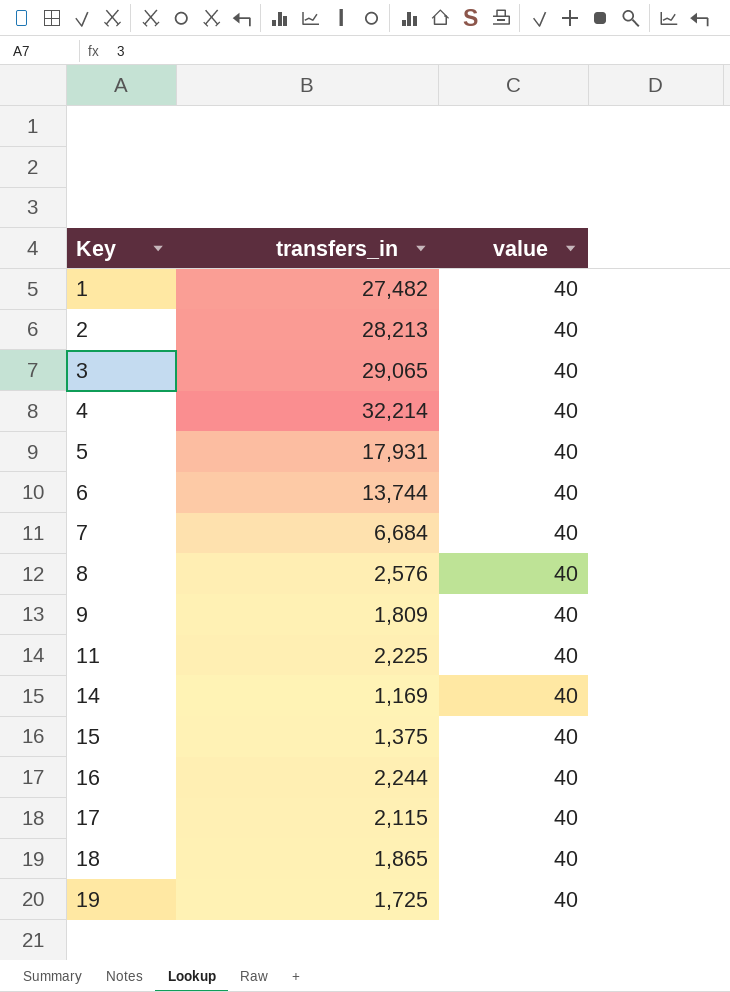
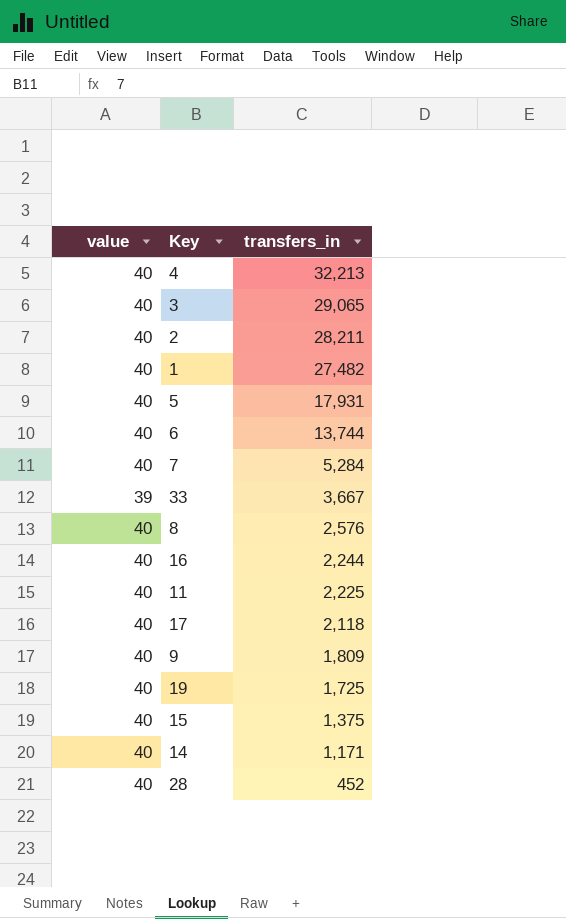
row order: Key ascending -> transfers_in descending
column value | position: 3 -> 1
row 18: 1,865 | 40 -> none
4 | transfers_in: 32,214 -> 32,213
2 | transfers_in: 28,213 -> 28,211
7 | transfers_in: 6,684 -> 5,284
row 33: none -> 39 | 3,667
17 | transfers_in: 2,115 -> 2,118
14 | transfers_in: 1,169 -> 1,171
row 28: none -> 40 | 452

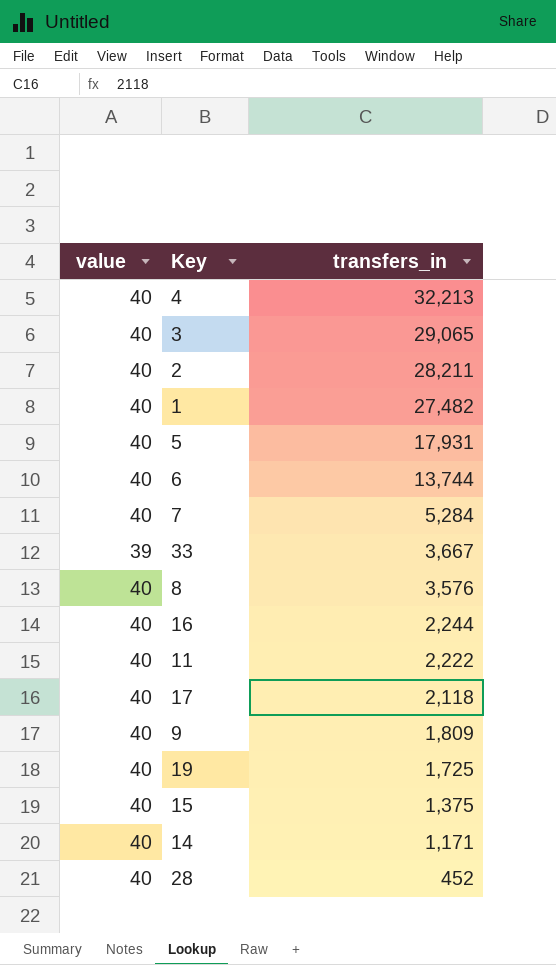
8 | transfers_in: 2,576 -> 3,576
11 | transfers_in: 2,225 -> 2,222

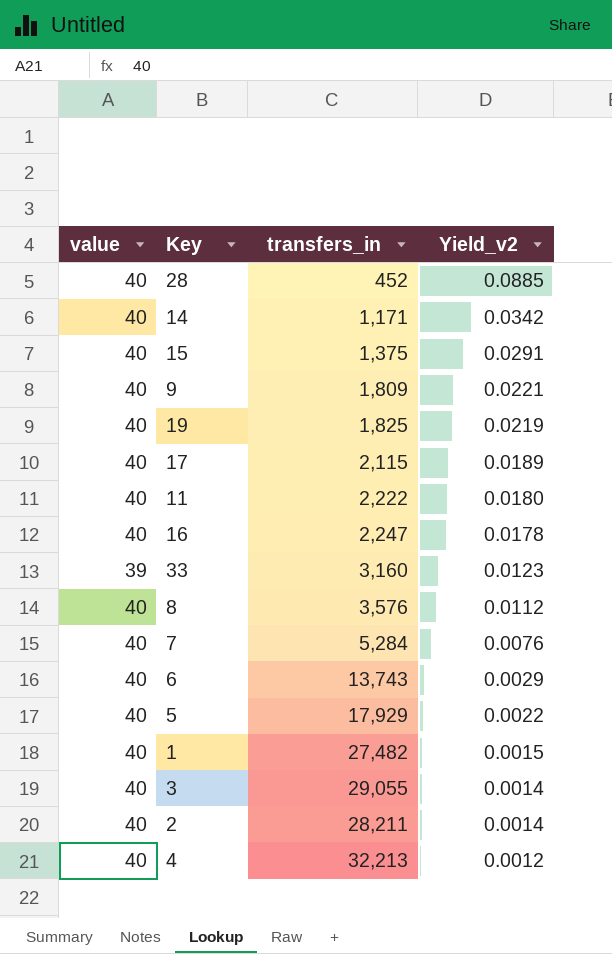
row order: transfers_in descending -> Yield_v2 descending
column Yield_v2 | formula: none -> [value] / [transfers_in]
19 | transfers_in: 1,725 -> 1,825
17 | transfers_in: 2,118 -> 2,115
16 | transfers_in: 2,244 -> 2,247
33 | transfers_in: 3,667 -> 3,160
6 | transfers_in: 13,744 -> 13,743
5 | transfers_in: 17,931 -> 17,929
3 | transfers_in: 29,065 -> 29,055

